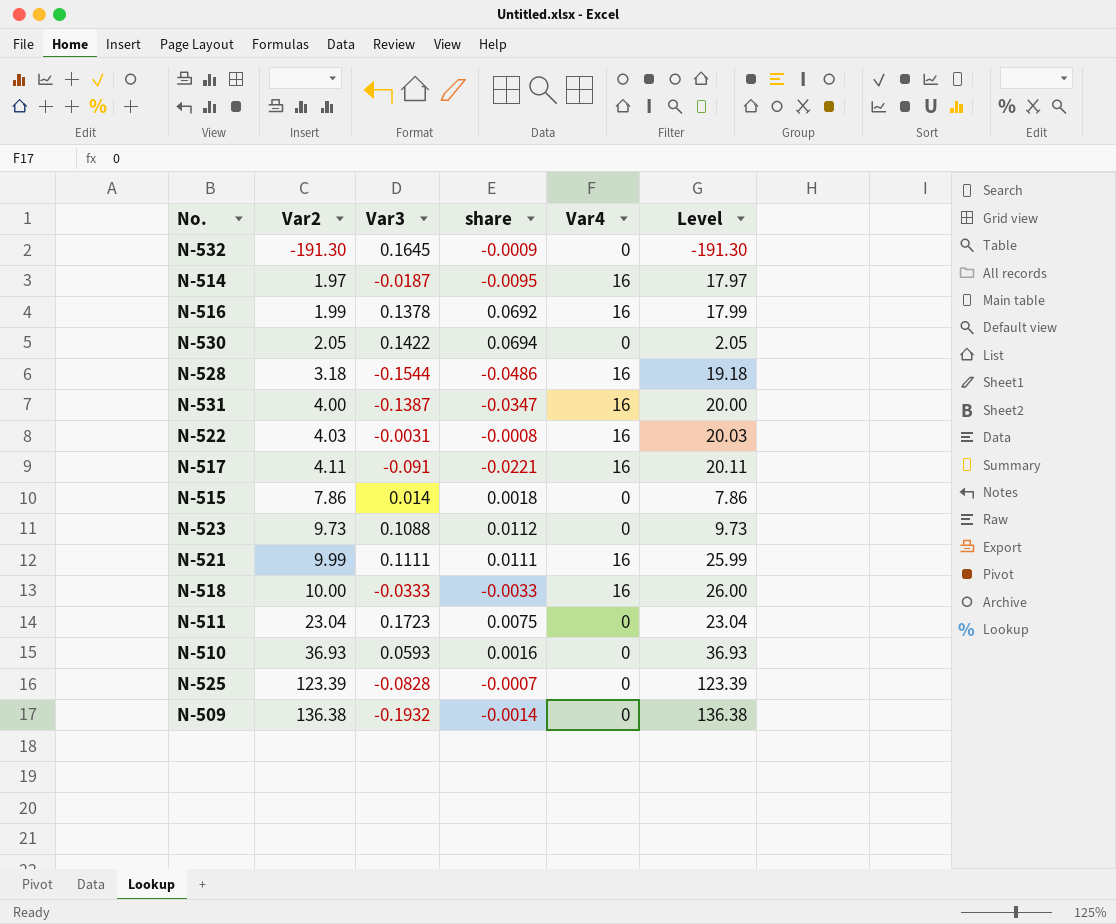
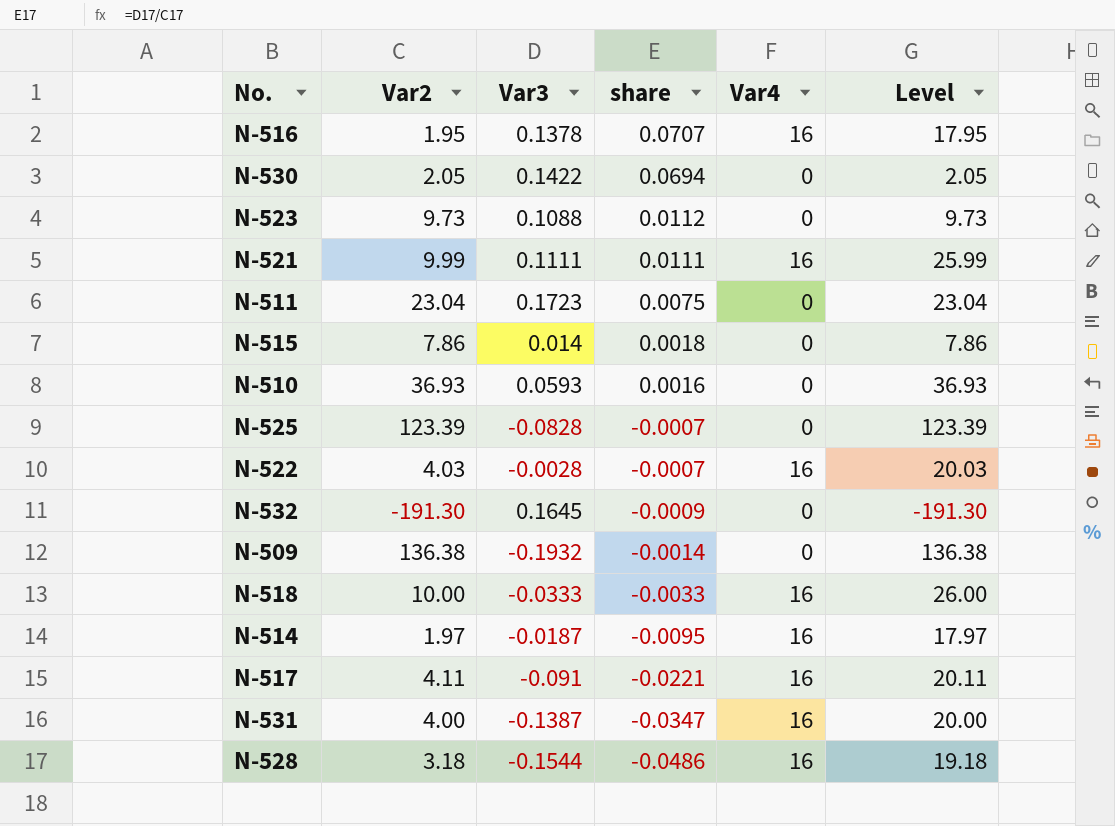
row order: Var2 ascending -> share descending
N-516 | Var2: 1.99 -> 1.95
N-516 | share: 0.0692 -> 0.0707
N-516 | Level: 17.99 -> 17.95
N-522 | Var3: -0.0031 -> -0.0028
N-522 | share: -0.0008 -> -0.0007

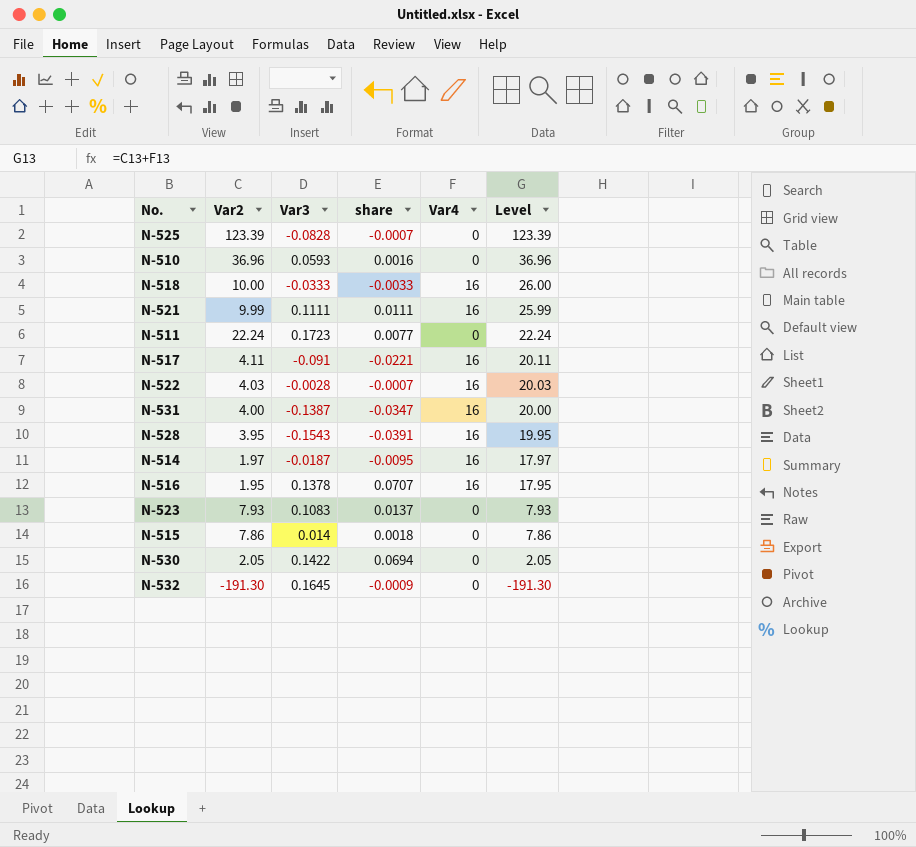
row order: share descending -> Level descending
row N-509: 136.38 | -0.1932 | -0.0014 | 0 | 136.38 -> none
N-510 | Var2: 36.93 -> 36.96
N-510 | Level: 36.93 -> 36.96
N-511 | Var2: 23.04 -> 22.24
N-511 | share: 0.0075 -> 0.0077
N-511 | Level: 23.04 -> 22.24
N-528 | Var2: 3.18 -> 3.95
N-528 | Var3: -0.1544 -> -0.1543
N-528 | share: -0.0486 -> -0.0391
N-528 | Level: 19.18 -> 19.95
N-523 | Var2: 9.73 -> 7.93
N-523 | Var3: 0.1088 -> 0.1083
N-523 | share: 0.0112 -> 0.0137
N-523 | Level: 9.73 -> 7.93

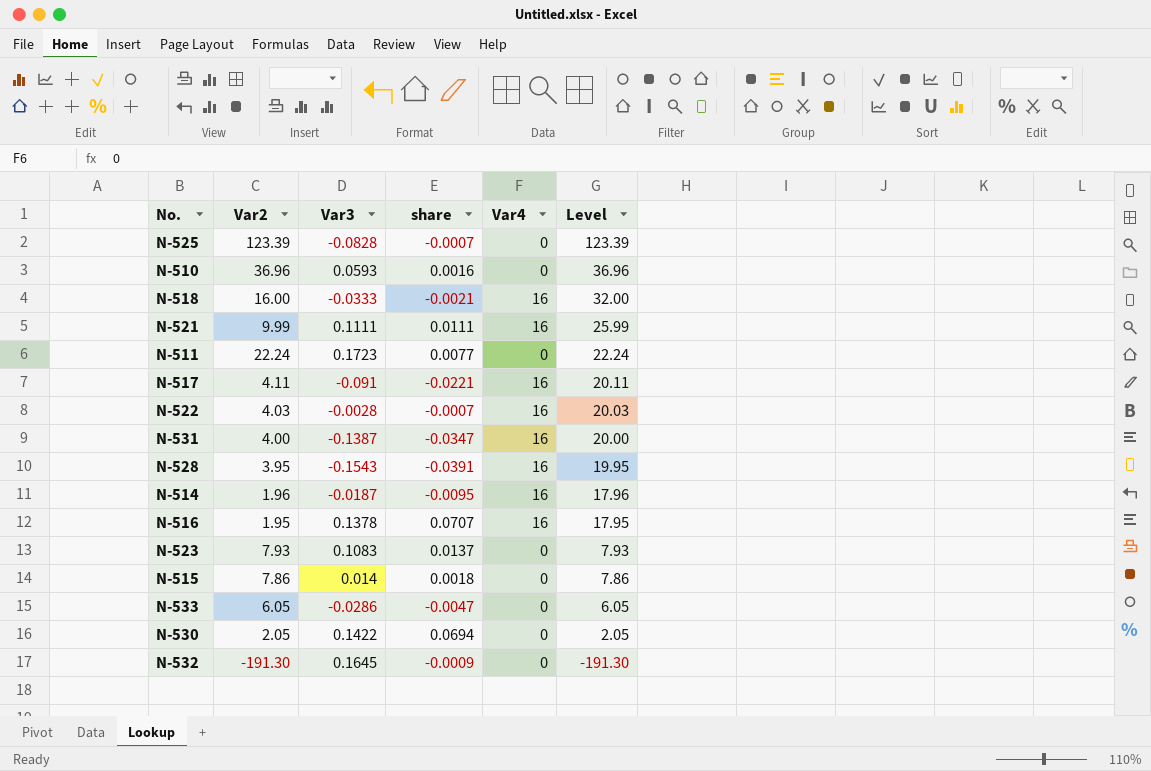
N-518 | Var2: 10.00 -> 16.00
N-518 | share: -0.0033 -> -0.0021
N-518 | Level: 26.00 -> 32.00
N-514 | Var2: 1.97 -> 1.96
N-514 | Level: 17.97 -> 17.96
row N-533: none -> 6.05 | -0.0286 | -0.0047 | 0 | 6.05

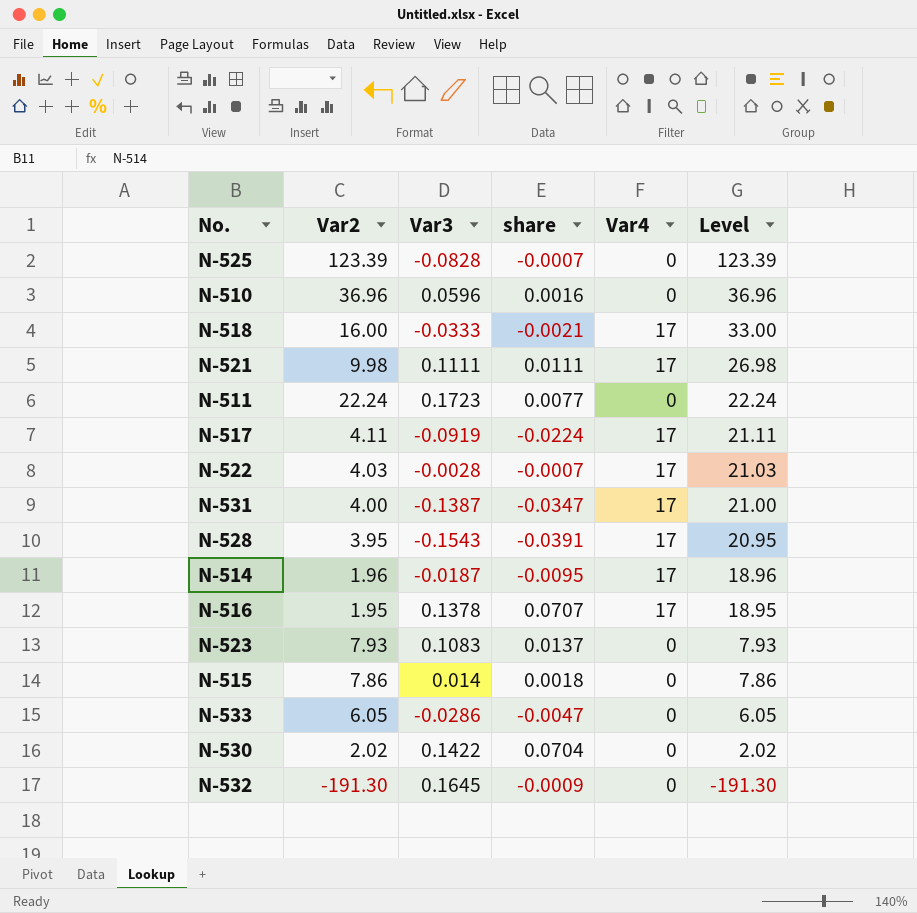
N-510 | Var3: 0.0593 -> 0.0596
N-518 | Var4: 16 -> 17
N-518 | Level: 32.00 -> 33.00
N-521 | Var2: 9.99 -> 9.98
N-521 | Var4: 16 -> 17
N-521 | Level: 25.99 -> 26.98
N-517 | Var3: -0.091 -> -0.0919
N-517 | share: -0.0221 -> -0.0224
N-517 | Var4: 16 -> 17
N-517 | Level: 20.11 -> 21.11
N-522 | Var4: 16 -> 17
N-522 | Level: 20.03 -> 21.03
N-531 | Var4: 16 -> 17
N-531 | Level: 20.00 -> 21.00
N-528 | Var4: 16 -> 17
N-528 | Level: 19.95 -> 20.95
N-514 | Var4: 16 -> 17
N-514 | Level: 17.96 -> 18.96
N-516 | Var4: 16 -> 17
N-516 | Level: 17.95 -> 18.95
N-530 | Var2: 2.05 -> 2.02
N-530 | share: 0.0694 -> 0.0704
N-530 | Level: 2.05 -> 2.02

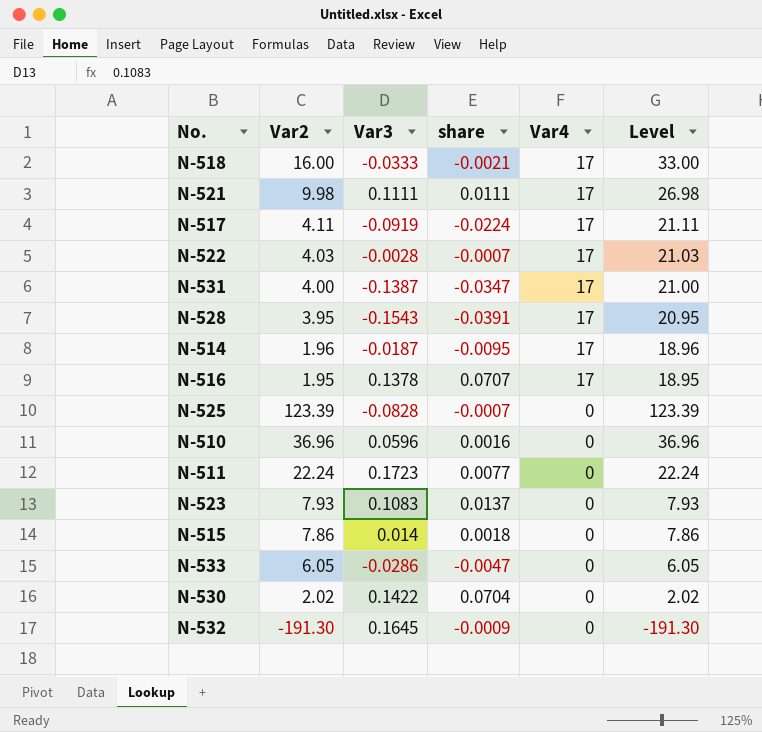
row order: Level descending -> Var4 descending

